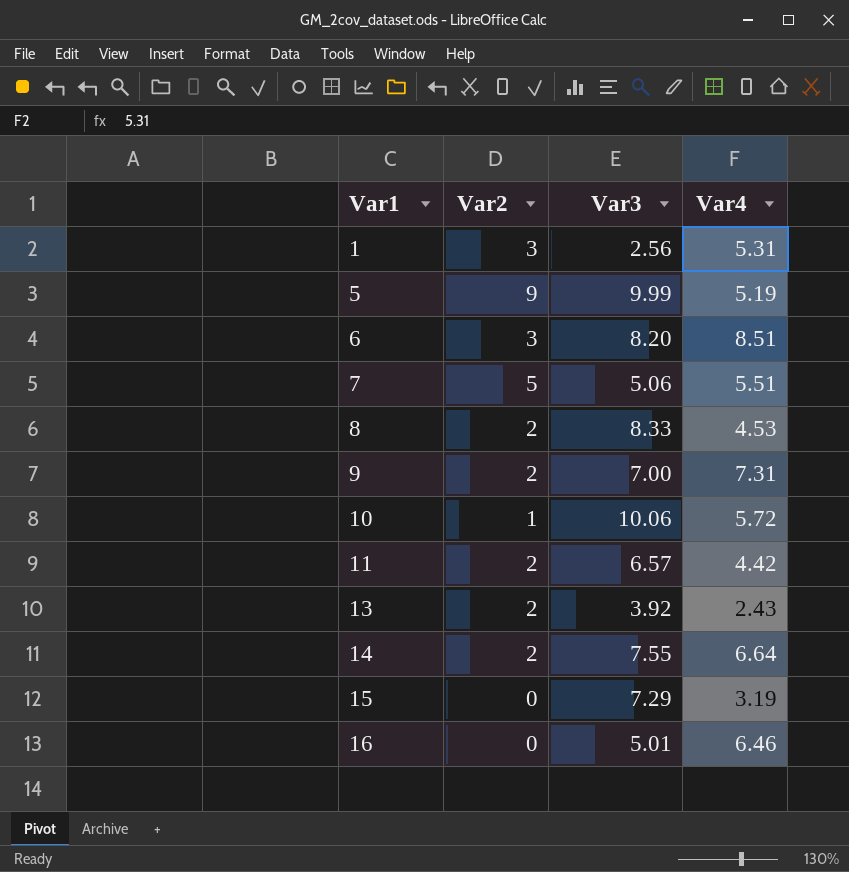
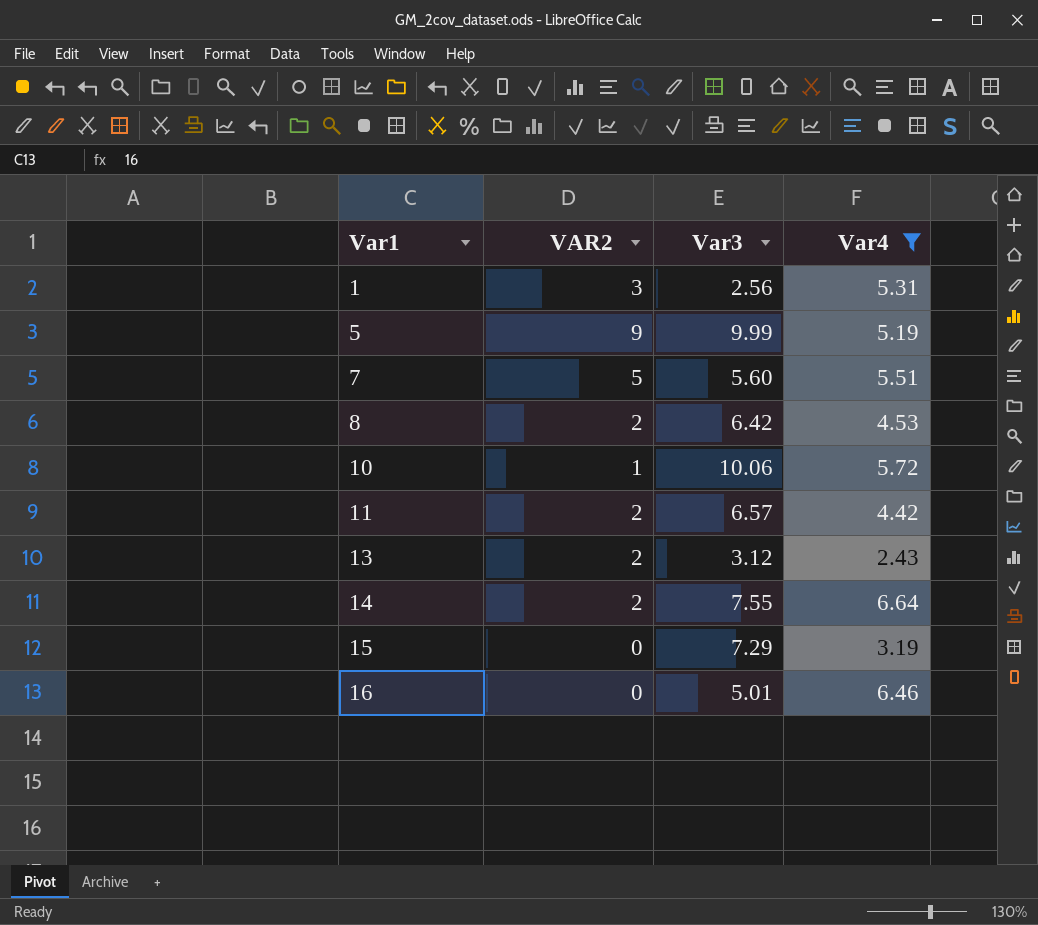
filter: none -> Var4 <= 6.64
column name: Var2 -> VAR2
7 | Var3: 5.06 -> 5.60
8 | Var3: 8.33 -> 6.42
13 | Var3: 3.92 -> 3.12

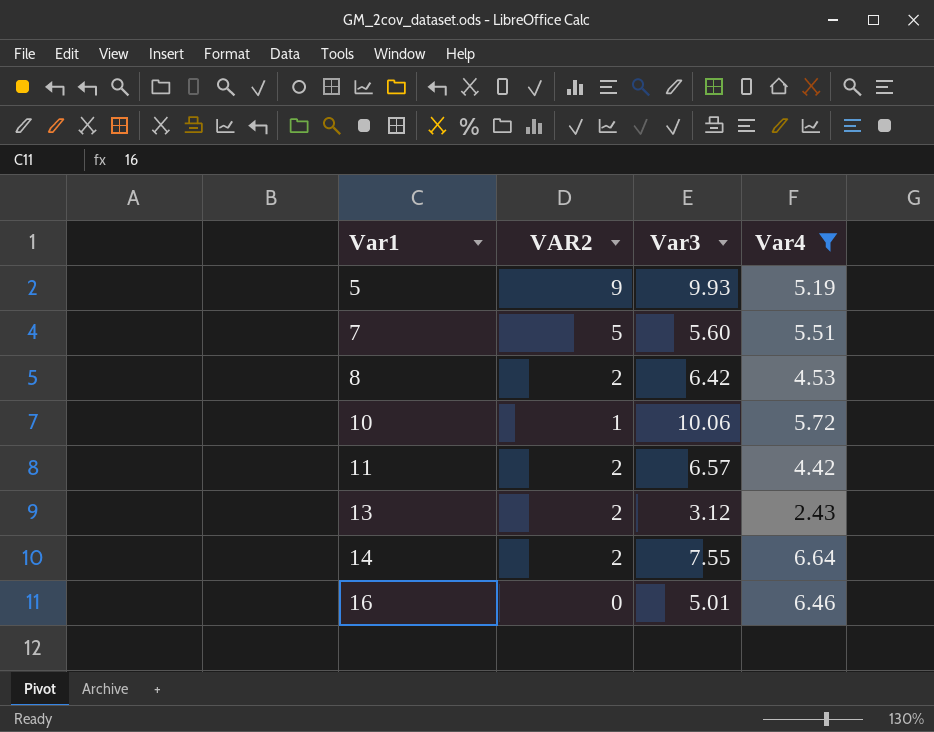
row 1: 3 | 2.56 | 5.31 -> none
row 15: 0 | 7.29 | 3.19 -> none
5 | Var3: 9.99 -> 9.93

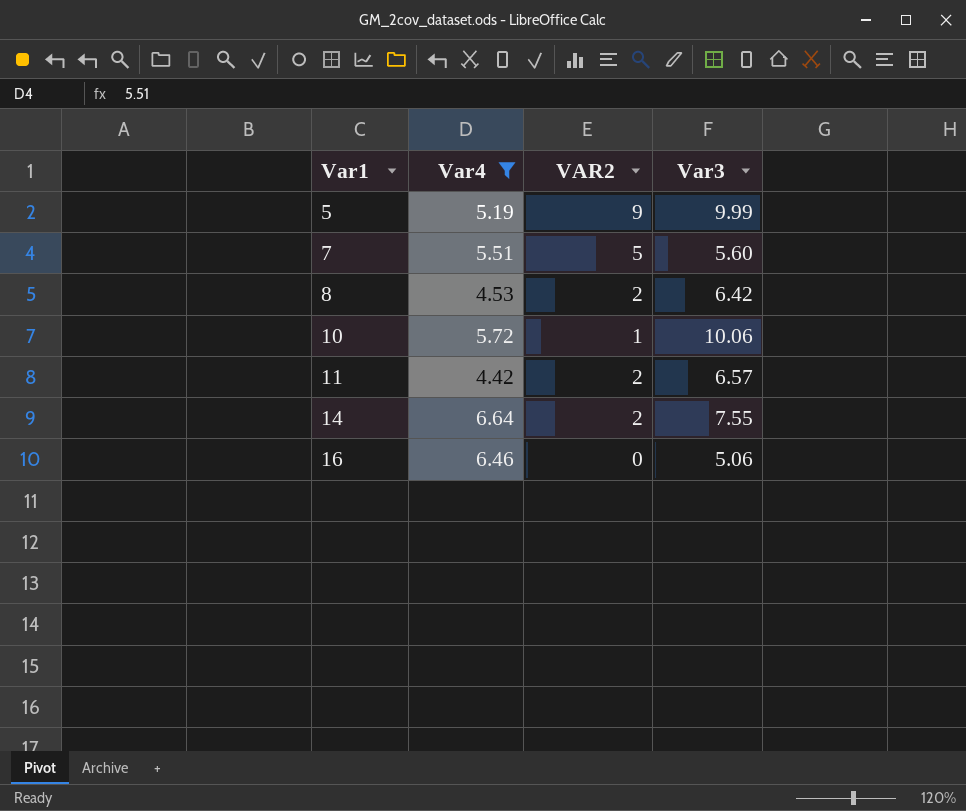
column Var4 | position: 4 -> 2
row 13: 2 | 3.12 | 2.43 -> none
5 | Var3: 9.93 -> 9.99
16 | Var3: 5.01 -> 5.06

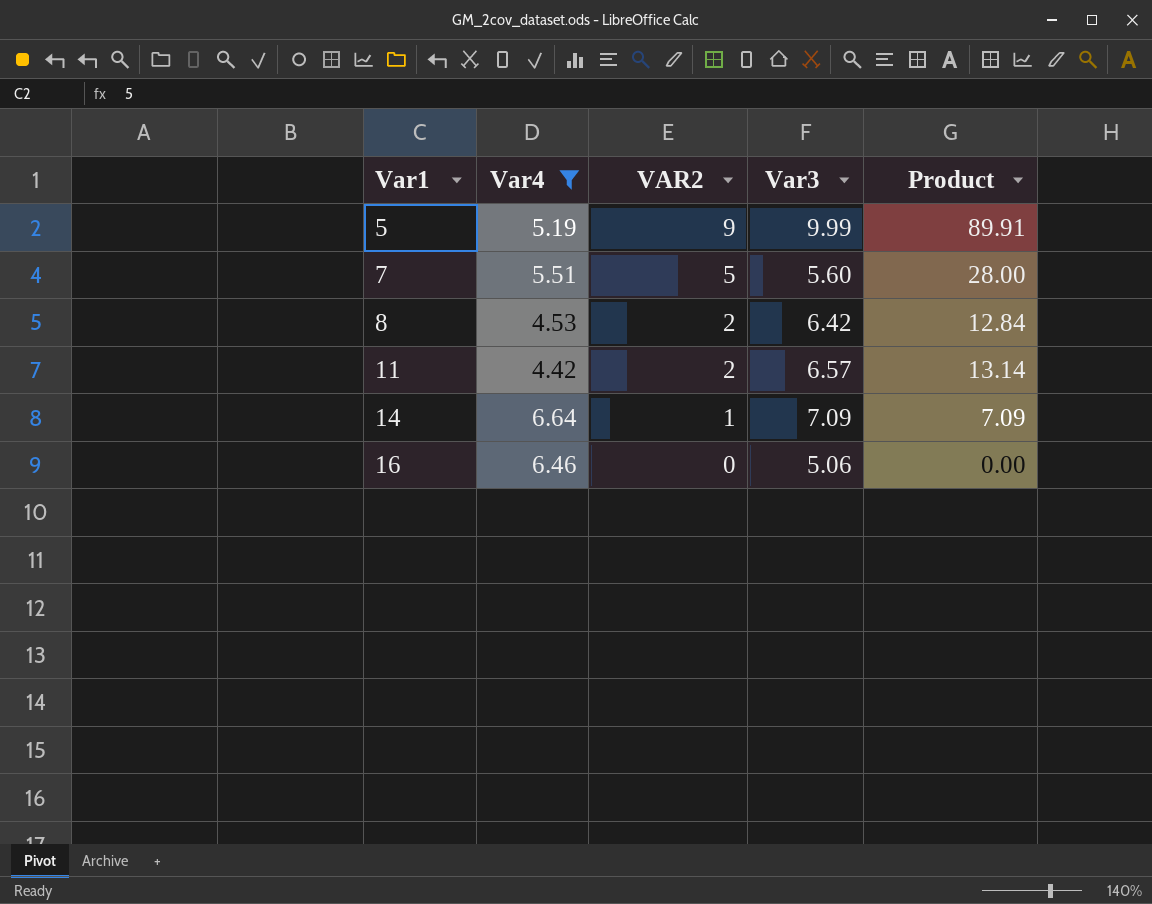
column Product | formula: none -> [VAR2] * [Var3]
row 10: 5.72 | 1 | 10.06 -> none
14 | VAR2: 2 -> 1
14 | Var3: 7.55 -> 7.09

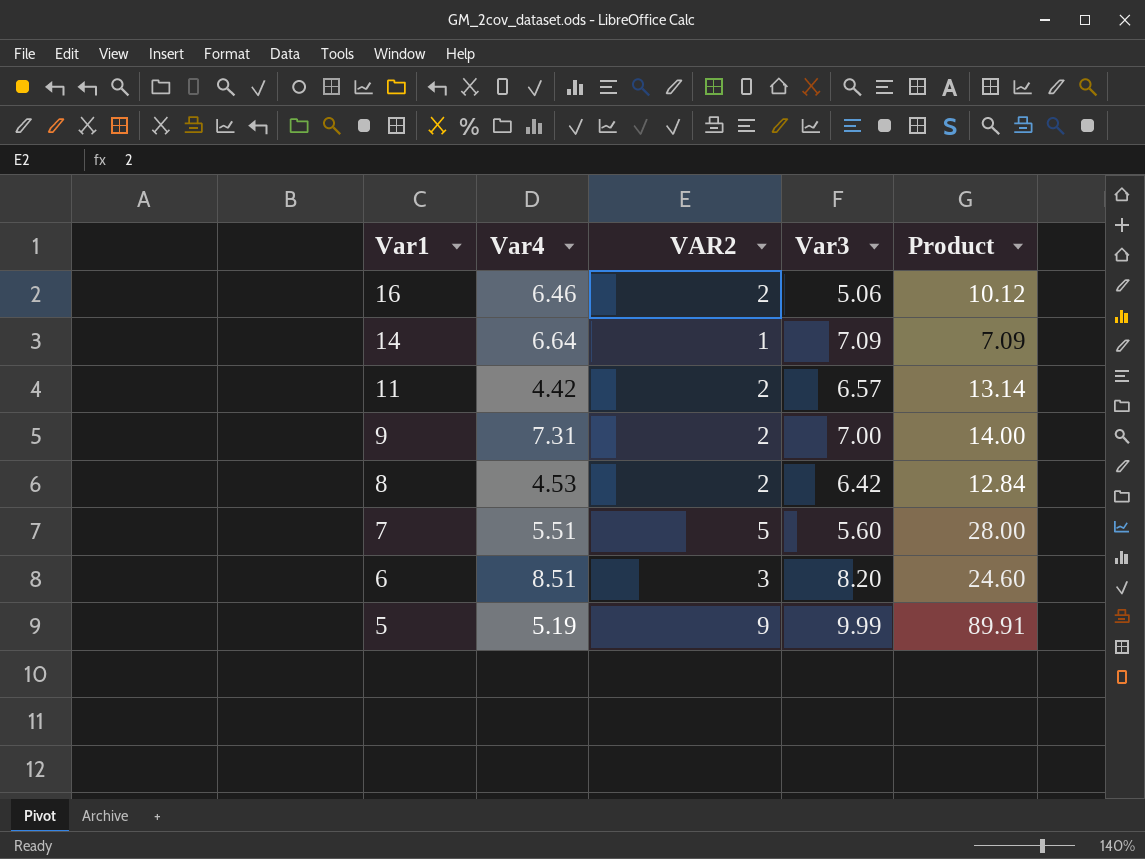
filter: Var4 <= 6.64 -> none
row order: Var1 ascending -> Var1 descending
16 | VAR2: 0 -> 2
16 | Product: 0.00 -> 10.12

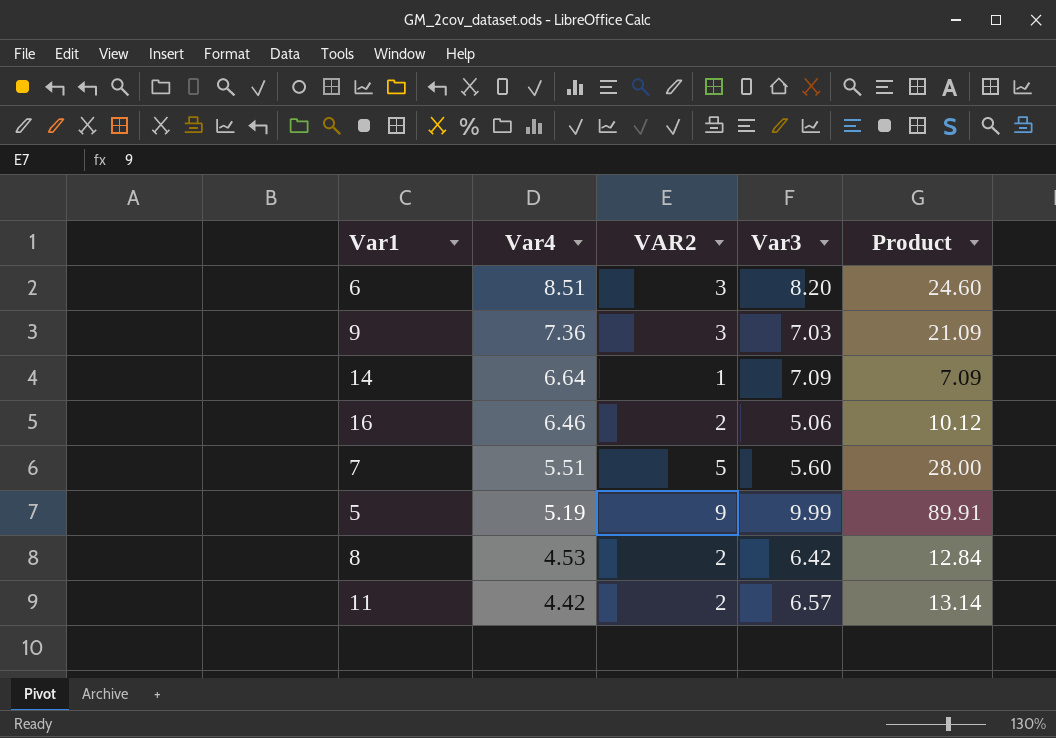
row order: Var1 descending -> Var4 descending
9 | Var4: 7.31 -> 7.36
9 | VAR2: 2 -> 3
9 | Var3: 7.00 -> 7.03
9 | Product: 14.00 -> 21.09

